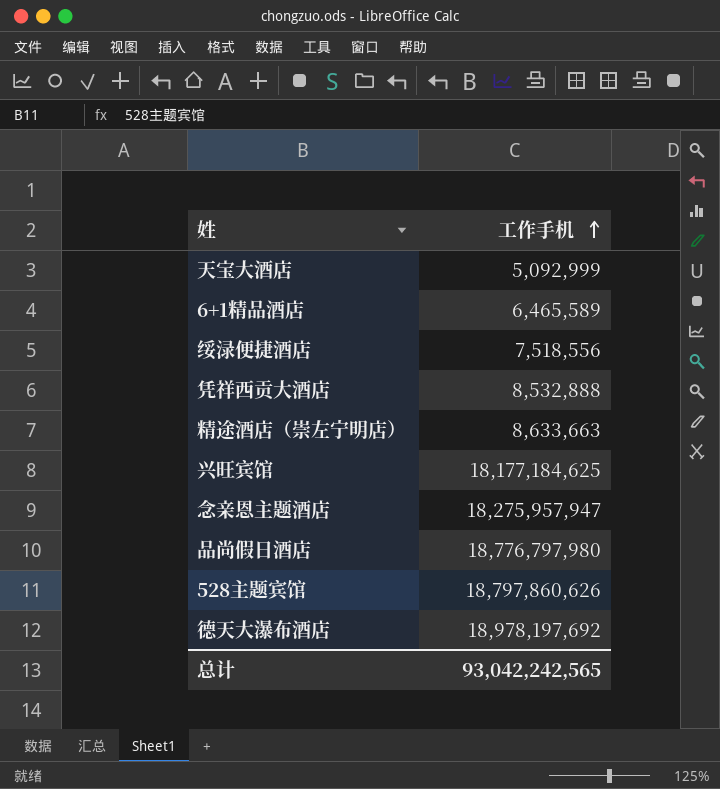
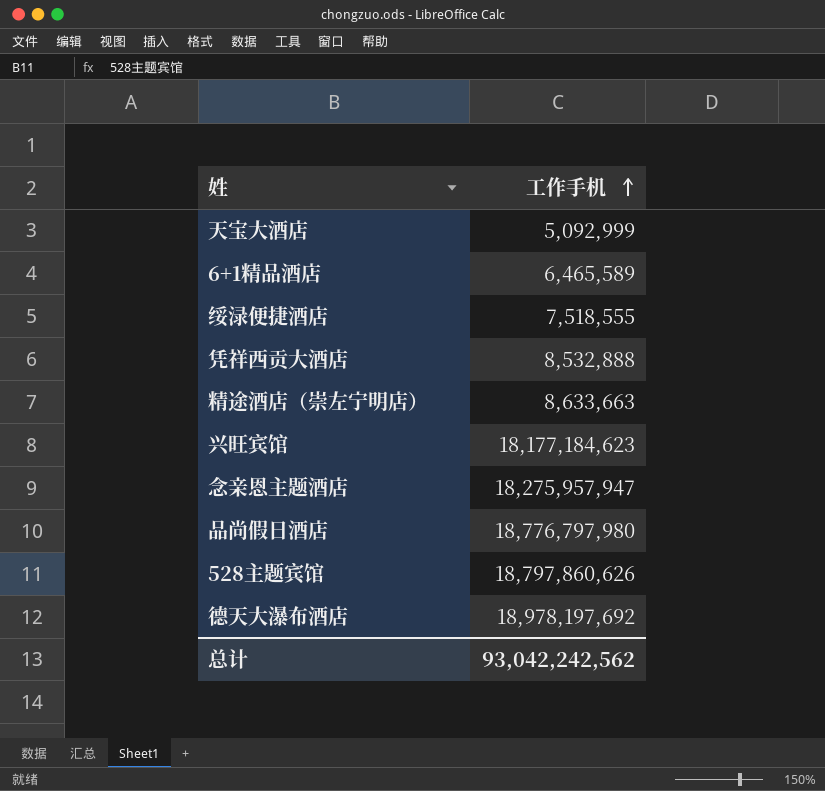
绥渌便捷酒店 | 工作手机: 7,518,556 -> 7,518,555
兴旺宾馆 | 工作手机: 18,177,184,625 -> 18,177,184,623
总计 | 工作手机: 93,042,242,565 -> 93,042,242,562

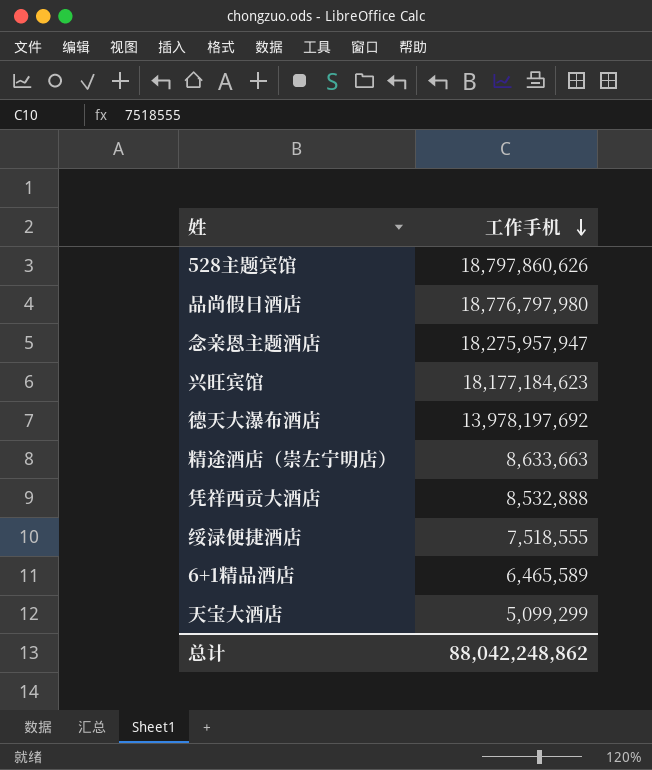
row order: 工作手机 ascending -> 工作手机 descending
德天大瀑布酒店 | 工作手机: 18,978,197,692 -> 13,978,197,692
天宝大酒店 | 工作手机: 5,092,999 -> 5,099,299
总计 | 工作手机: 93,042,242,562 -> 88,042,248,862

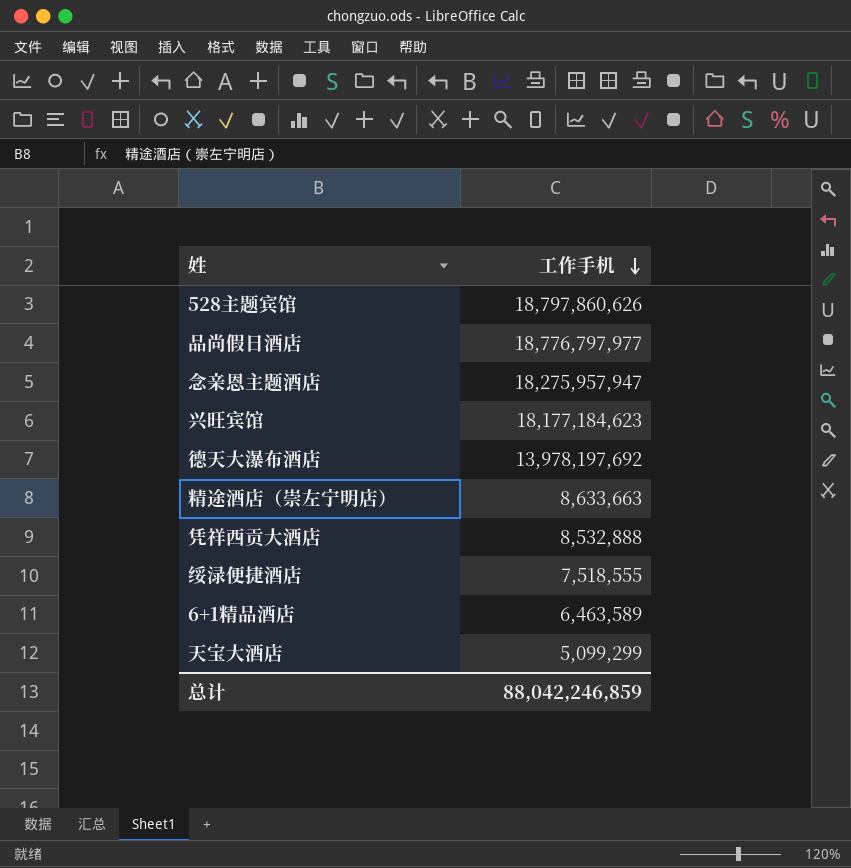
品尚假日酒店 | 工作手机: 18,776,797,980 -> 18,776,797,977
6+1精品酒店 | 工作手机: 6,465,589 -> 6,463,589
总计 | 工作手机: 88,042,248,862 -> 88,042,246,859

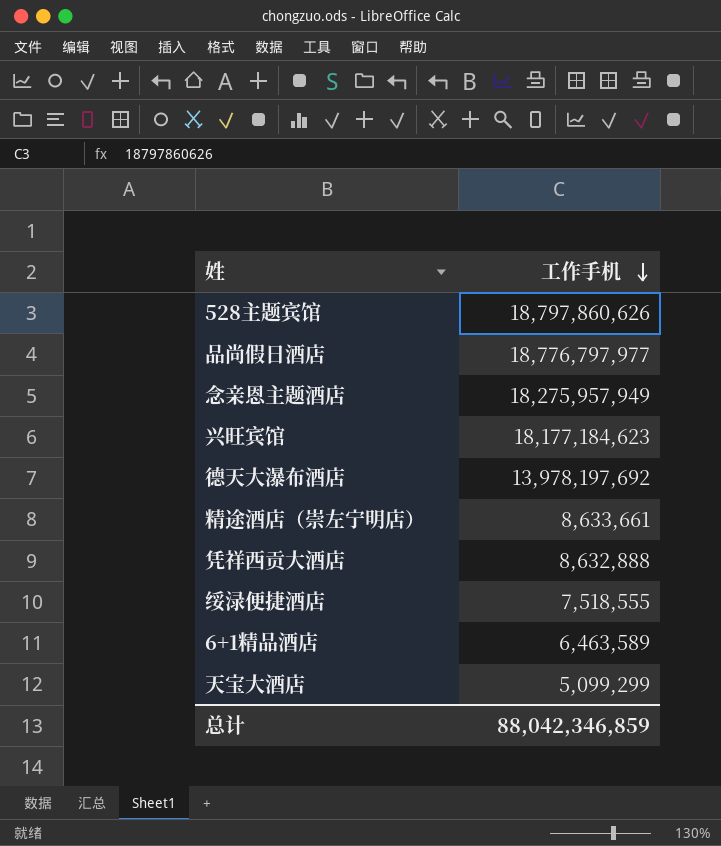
念亲恩主题酒店 | 工作手机: 18,275,957,947 -> 18,275,957,949
精途酒店（崇左宁明店） | 工作手机: 8,633,663 -> 8,633,661
凭祥西贡大酒店 | 工作手机: 8,532,888 -> 8,632,888
总计 | 工作手机: 88,042,246,859 -> 88,042,346,859

